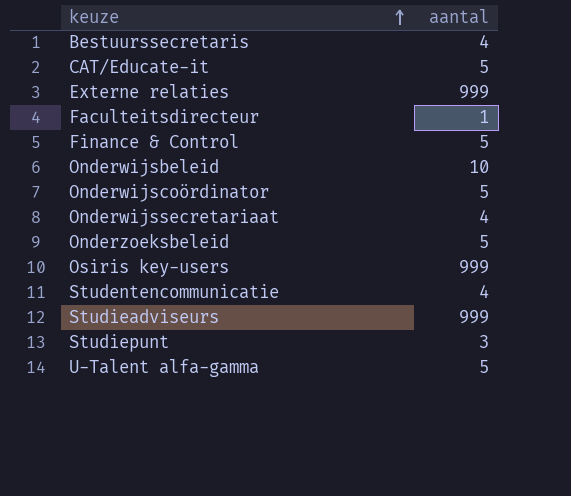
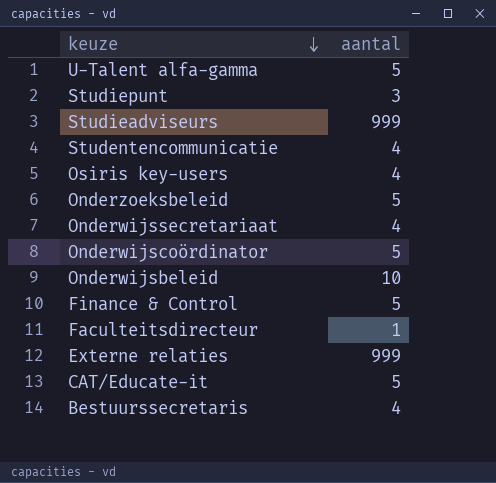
row order: keuze ascending -> keuze descending
Osiris key-users | aantal: 999 -> 4

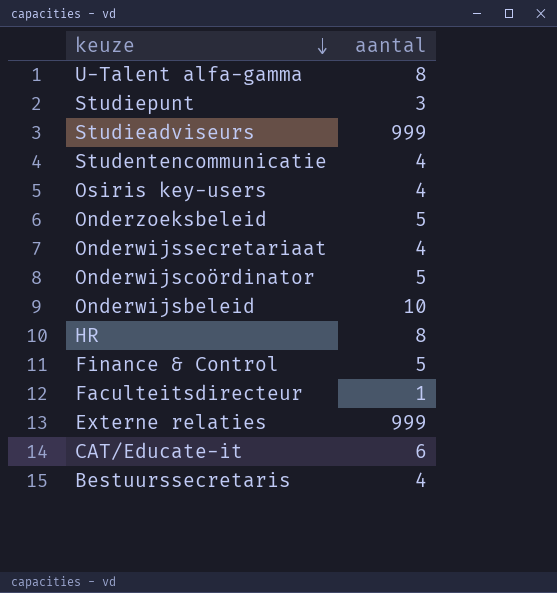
U-Talent alfa-gamma | aantal: 5 -> 8
row HR: none -> 8
CAT/Educate-it | aantal: 5 -> 6

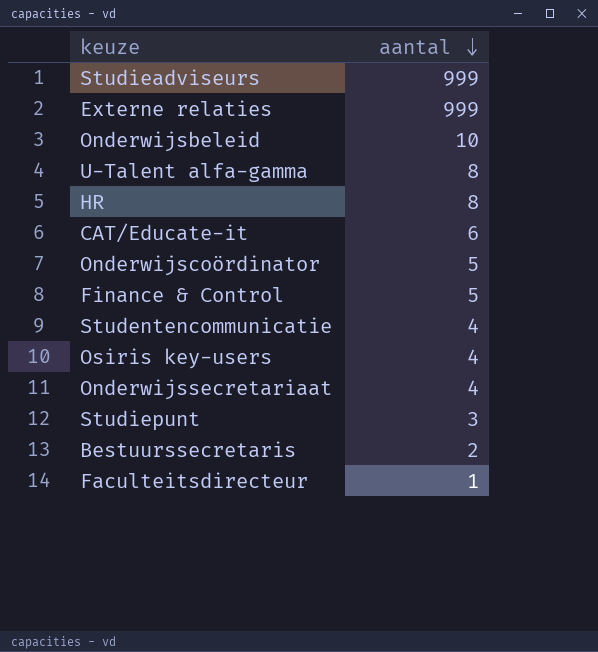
row order: keuze descending -> aantal descending
row Onderzoeksbeleid: 5 -> none
Bestuurssecretaris | aantal: 4 -> 2

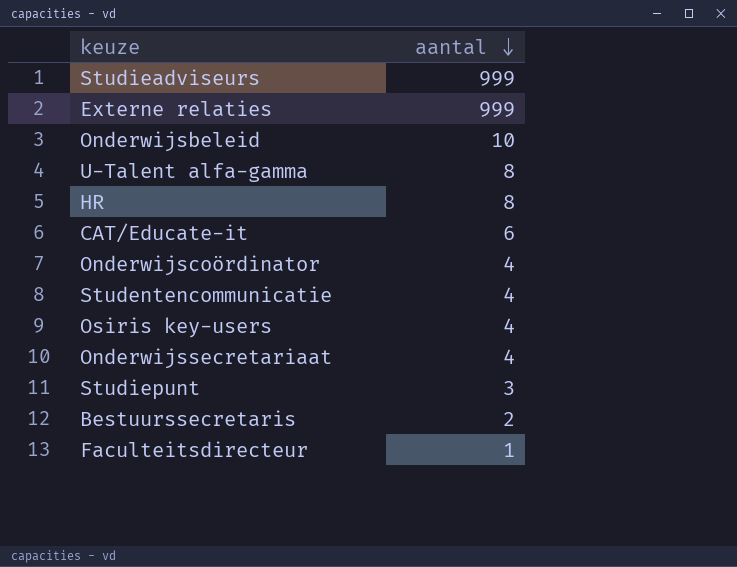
row Finance & Control: 5 -> none
Onderwijscoördinator | aantal: 5 -> 4

